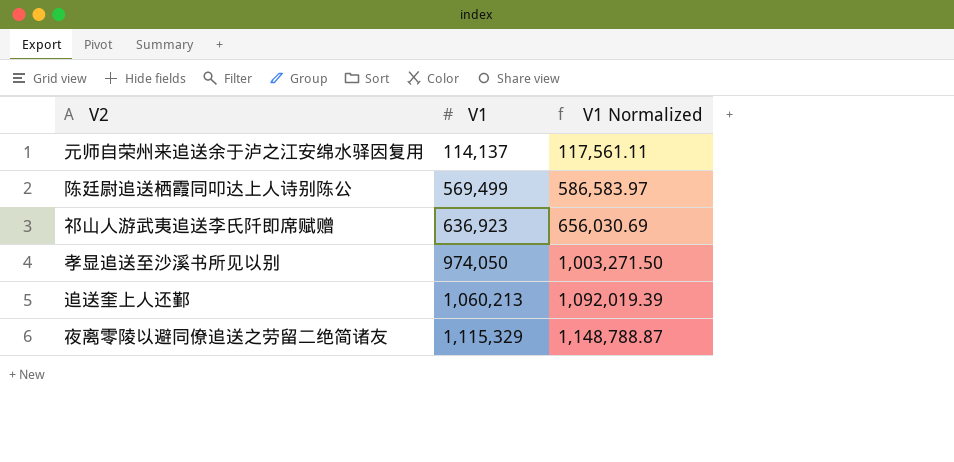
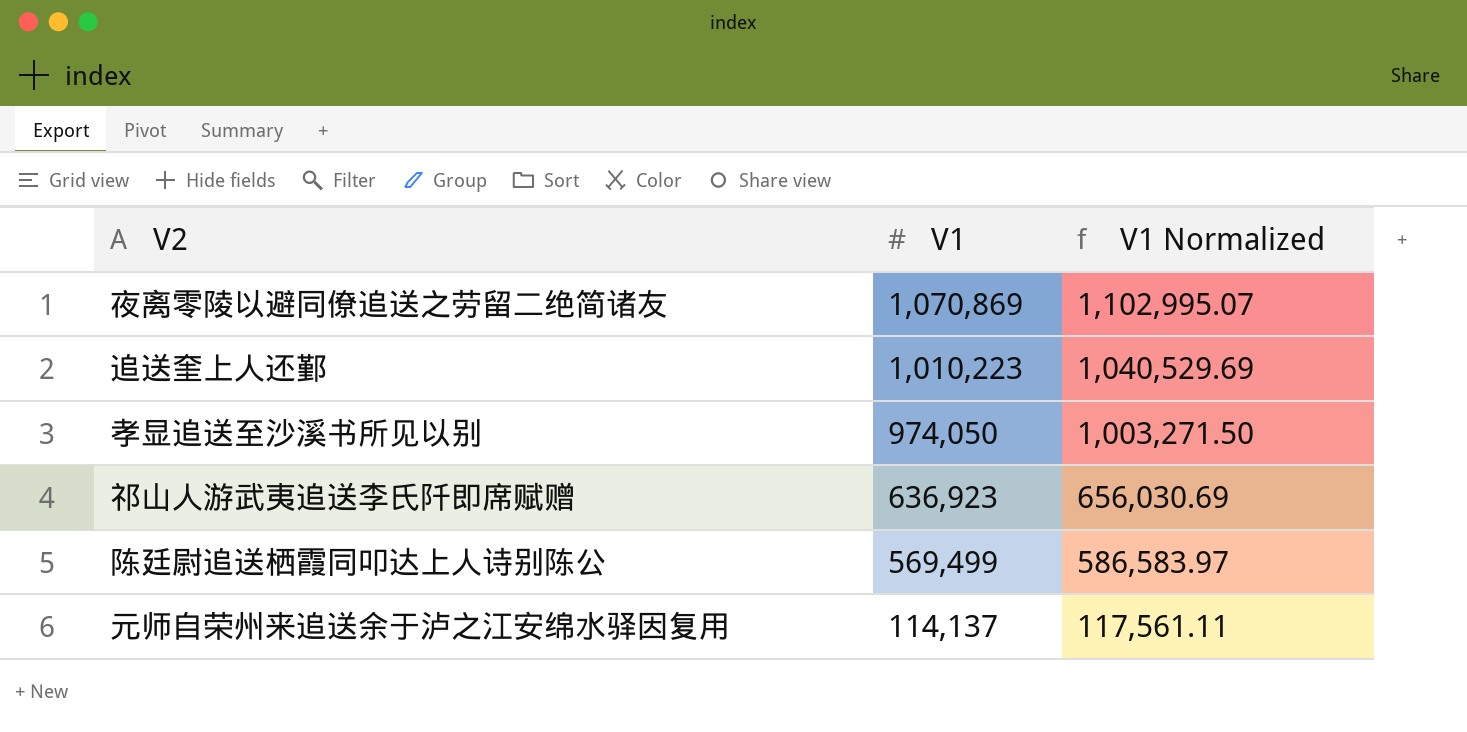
row order: V1 ascending -> V1 descending
夜离零陵以避同僚追送之劳留二绝简诸友 | V1: 1,115,329 -> 1,070,869
夜离零陵以避同僚追送之劳留二绝简诸友 | V1 Normalized: 1,148,788.87 -> 1,102,995.07
追送奎上人还鄞 | V1: 1,060,213 -> 1,010,223
追送奎上人还鄞 | V1 Normalized: 1,092,019.39 -> 1,040,529.69

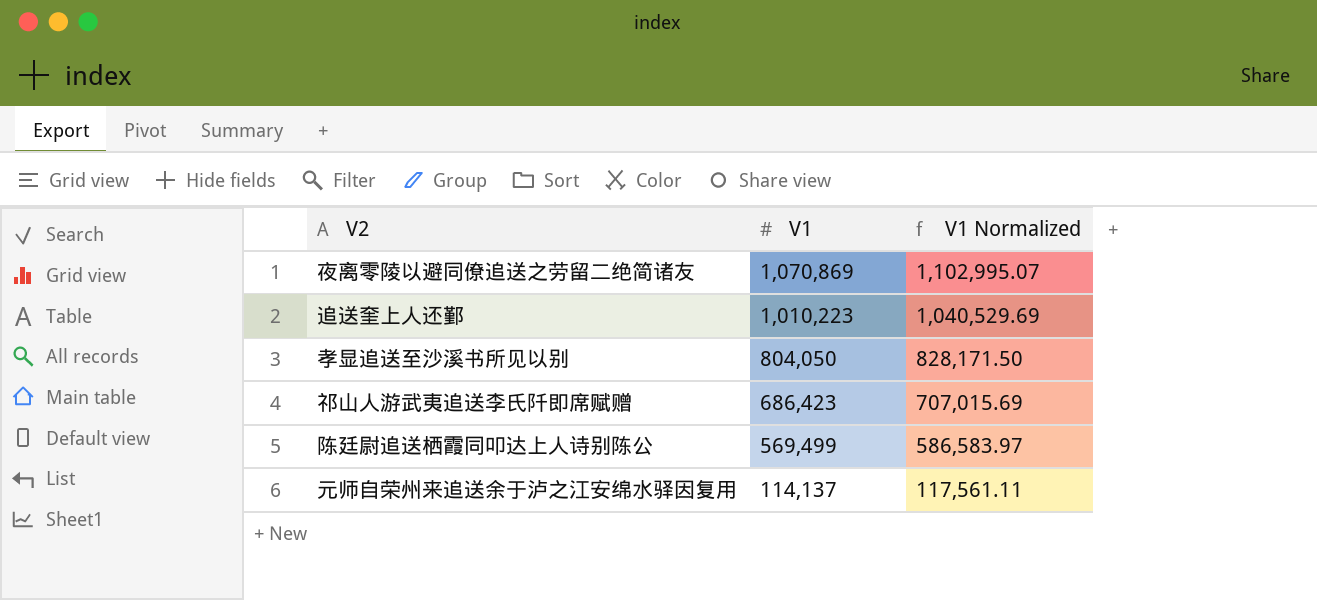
孝显追送至沙溪书所见以别 | V1: 974,050 -> 804,050
孝显追送至沙溪书所见以别 | V1 Normalized: 1,003,271.50 -> 828,171.50
祁山人游武夷追送李氏阡即席赋赠 | V1: 636,923 -> 686,423
祁山人游武夷追送李氏阡即席赋赠 | V1 Normalized: 656,030.69 -> 707,015.69

